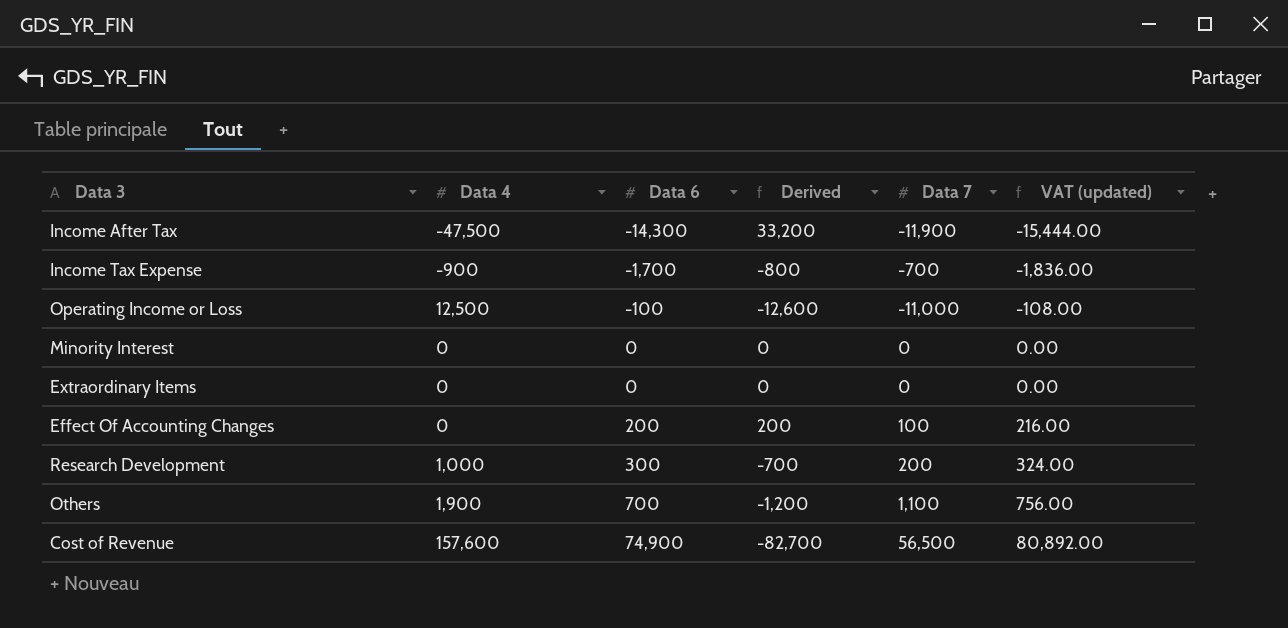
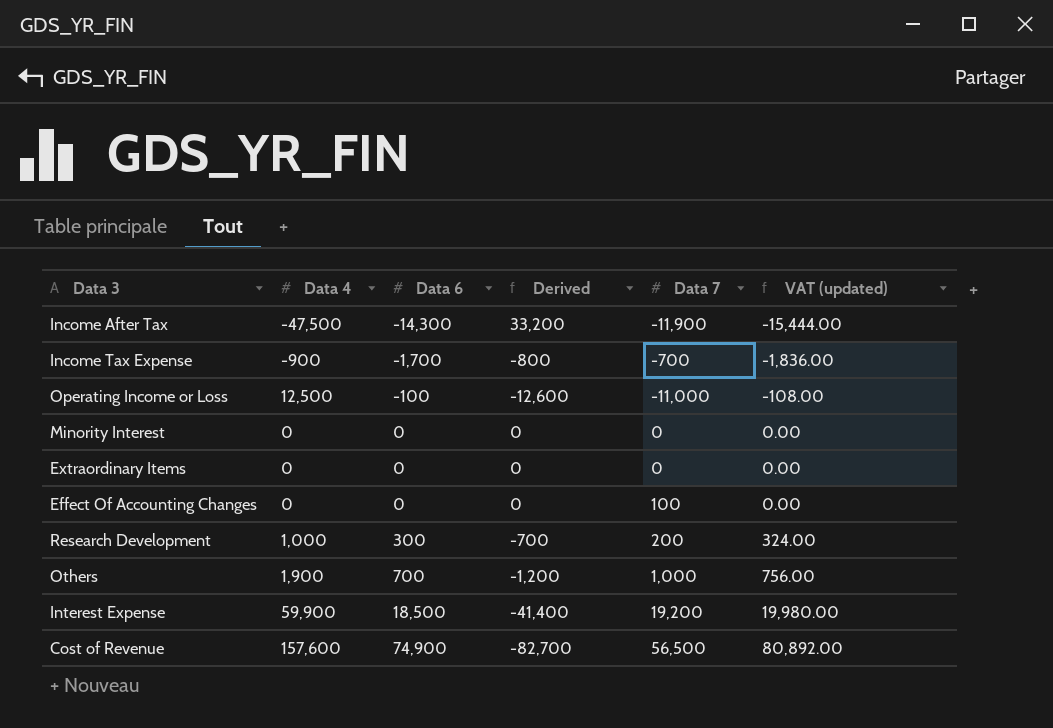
Effect Of Accounting Changes | Data 6: 200 -> 0
Effect Of Accounting Changes | Derived: 200 -> 0
Effect Of Accounting Changes | VAT (updated): 216.00 -> 0.00
Others | Data 7: 1,100 -> 1,000
row Interest Expense: none -> 59,900 | 18,500 | -41,400 | 19,200 | 19,980.00

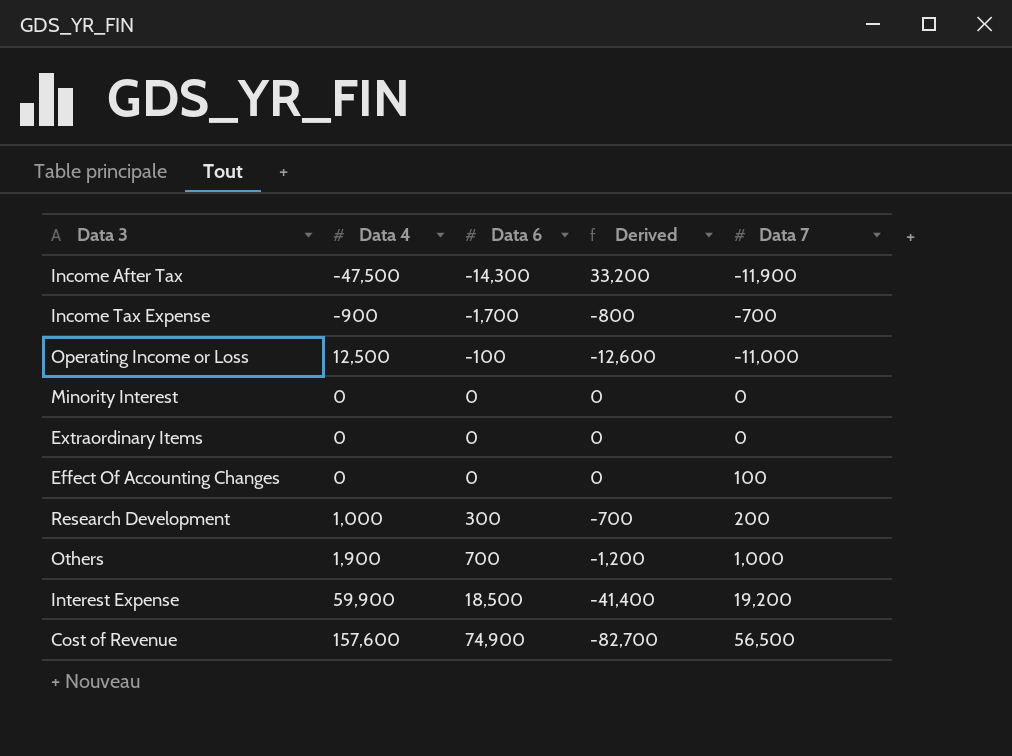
column VAT (updated) | formula: [Data 6] * 1.08 -> none

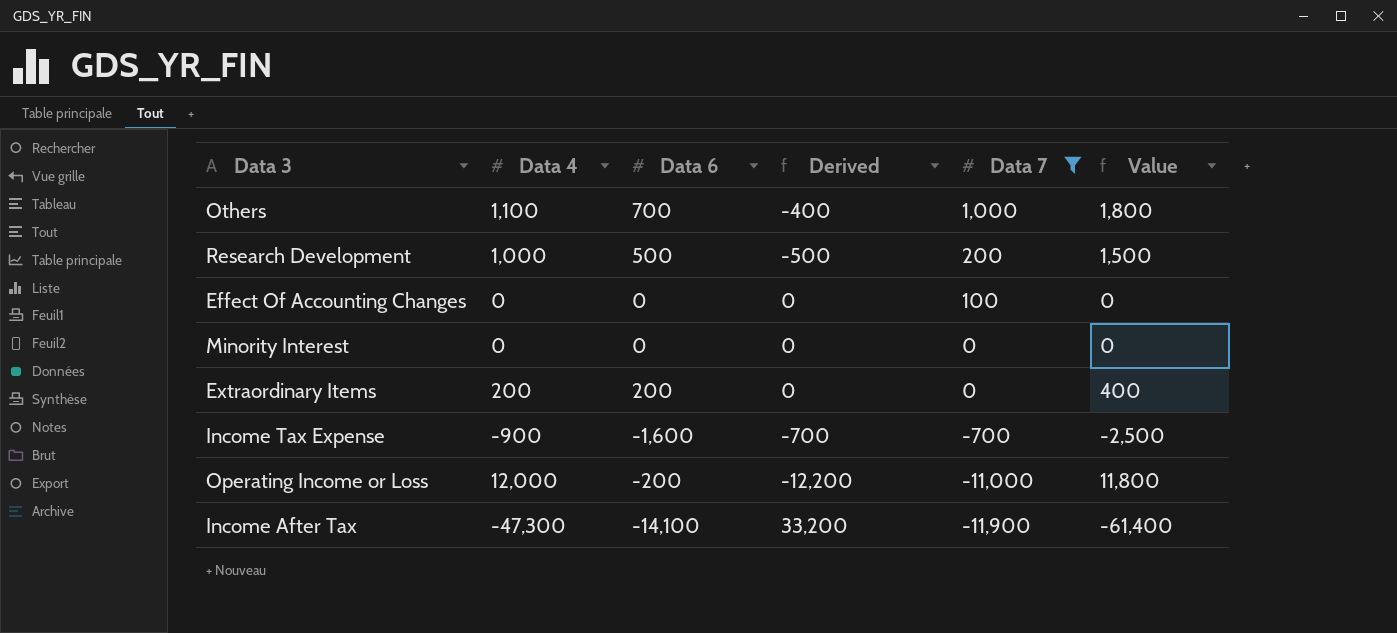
filter: none -> Data 7 <= 1,000
row order: Data 6 ascending -> Data 7 descending
column Value | formula: none -> [Data 4] + [Data 6]
Others | Data 4: 1,900 -> 1,100
Others | Derived: -1,200 -> -400
Research Development | Data 6: 300 -> 500
Research Development | Derived: -700 -> -500
Extraordinary Items | Data 4: 0 -> 200
Extraordinary Items | Data 6: 0 -> 200
Income Tax Expense | Data 6: -1,700 -> -1,600
Income Tax Expense | Derived: -800 -> -700
Operating Income or Loss | Data 4: 12,500 -> 12,000
Operating Income or Loss | Data 6: -100 -> -200
Operating Income or Loss | Derived: -12,600 -> -12,200
Income After Tax | Data 4: -47,500 -> -47,300
Income After Tax | Data 6: -14,300 -> -14,100

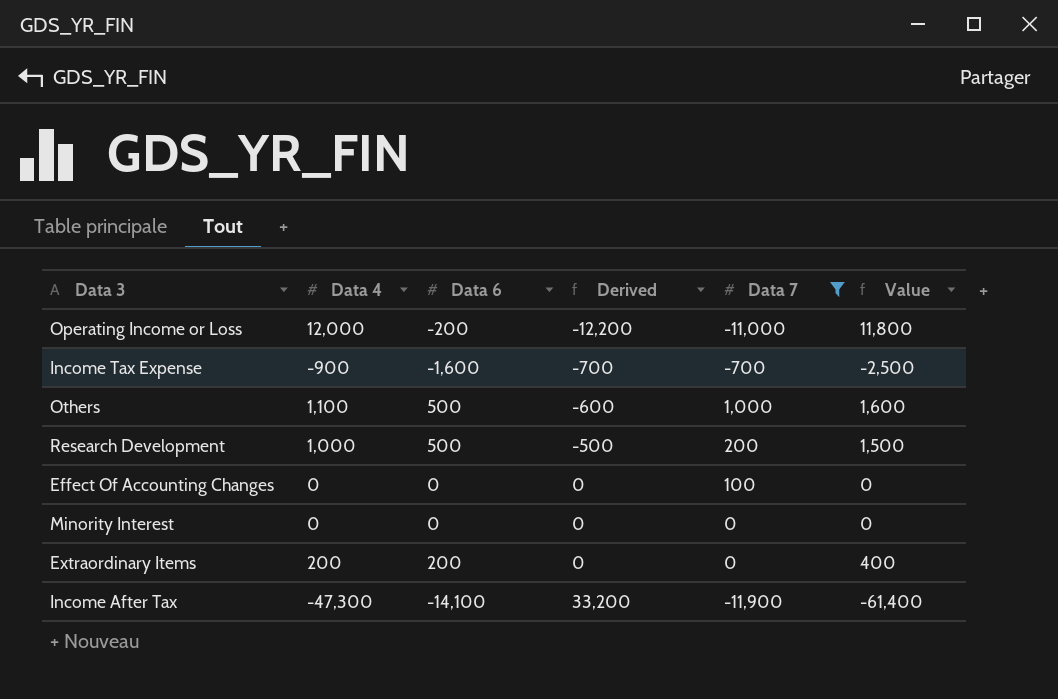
row order: Data 7 descending -> Derived ascending
Others | Data 6: 700 -> 500
Others | Derived: -400 -> -600
Others | Value: 1,800 -> 1,600

